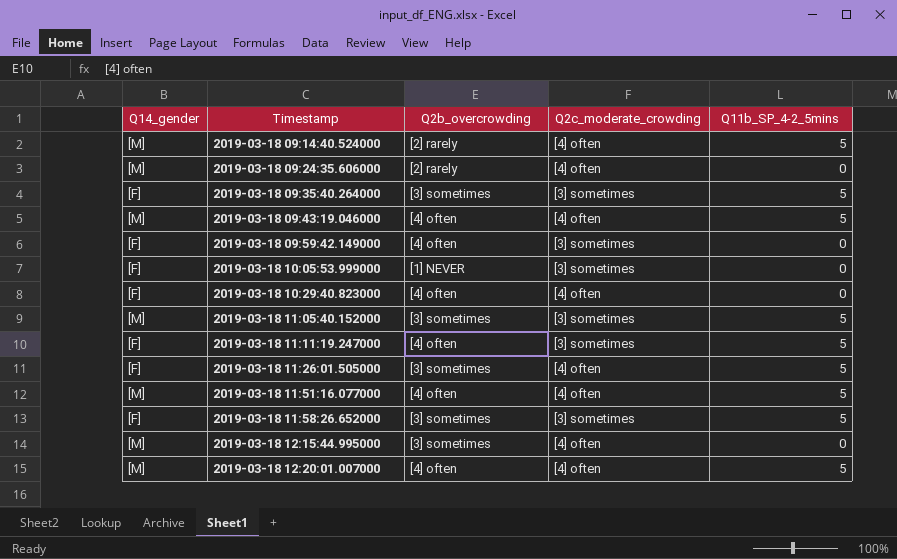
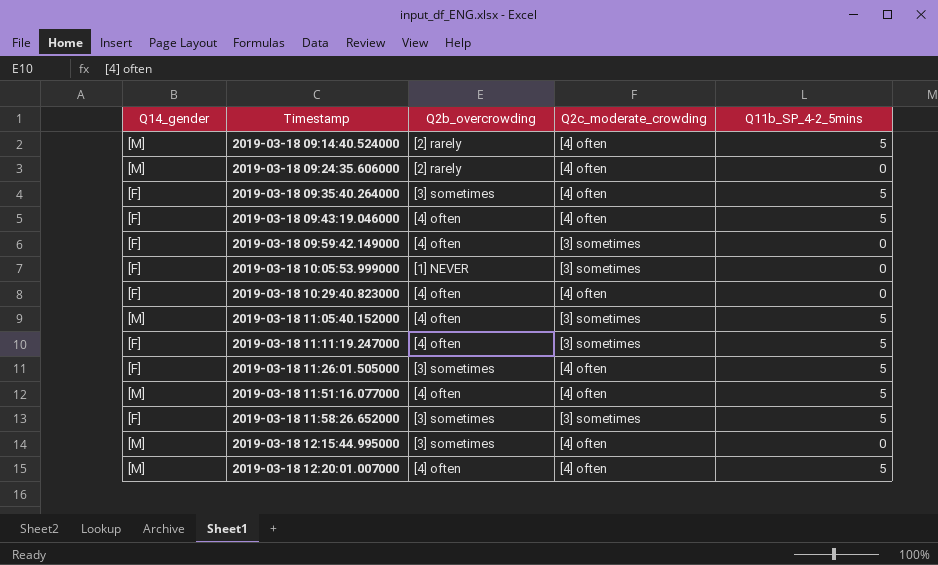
2019-03-18 09:35:40.264000 | Q2c_moderate_crowding: [3] sometimes -> [4] often
2019-03-18 09:43:19.046000 | Q14_gender: [M] -> [F]
2019-03-18 11:05:40.152000 | Q2b_overcrowding: [3] sometimes -> [4] often

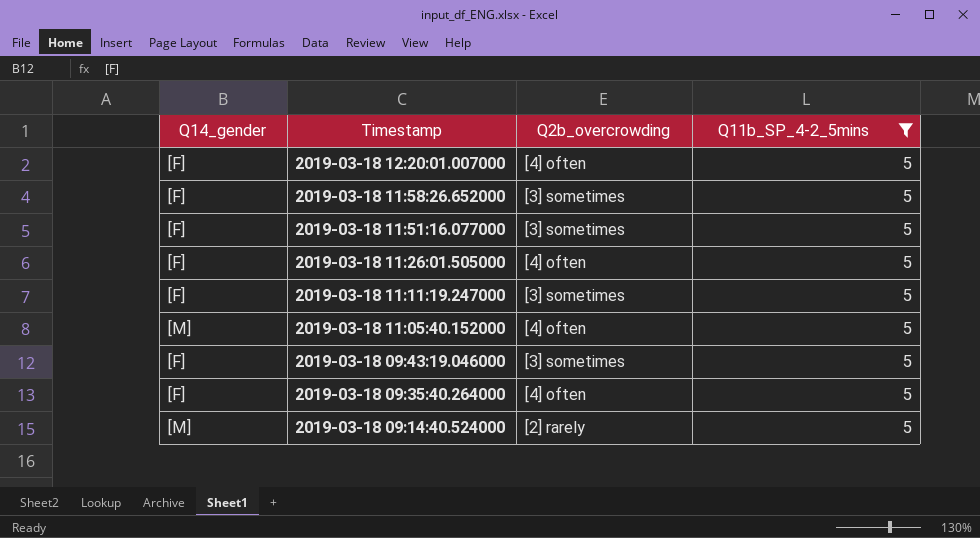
filter: none -> Q11b_SP_4-2_5mins = 5
row order: Timestamp ascending -> Timestamp descending
column Q2c_moderate_crowding | position: 4 -> none
2019-03-18 12:20:01.007000 | Q14_gender: [M] -> [F]
2019-03-18 11:51:16.077000 | Q14_gender: [M] -> [F]
2019-03-18 11:51:16.077000 | Q2b_overcrowding: [4] often -> [3] sometimes
2019-03-18 11:26:01.505000 | Q2b_overcrowding: [3] sometimes -> [4] often
2019-03-18 11:11:19.247000 | Q2b_overcrowding: [4] often -> [3] sometimes
2019-03-18 09:43:19.046000 | Q2b_overcrowding: [4] often -> [3] sometimes
2019-03-18 09:35:40.264000 | Q2b_overcrowding: [3] sometimes -> [4] often

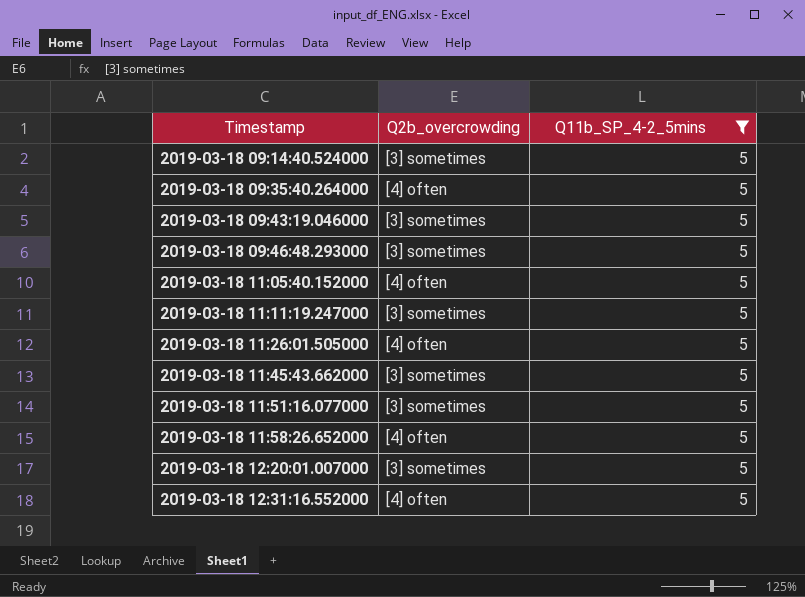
row order: Timestamp descending -> Timestamp ascending
column Q14_gender | position: 1 -> none
2019-03-18 09:14:40.524000 | Q2b_overcrowding: [2] rarely -> [3] sometimes
row 2019-03-18 09:46:48.293000: none -> [3] sometimes | 5
row 2019-03-18 11:45:43.662000: none -> [3] sometimes | 5
2019-03-18 11:58:26.652000 | Q2b_overcrowding: [3] sometimes -> [4] often
2019-03-18 12:20:01.007000 | Q2b_overcrowding: [4] often -> [3] sometimes
row 2019-03-18 12:31:16.552000: none -> [4] often | 5

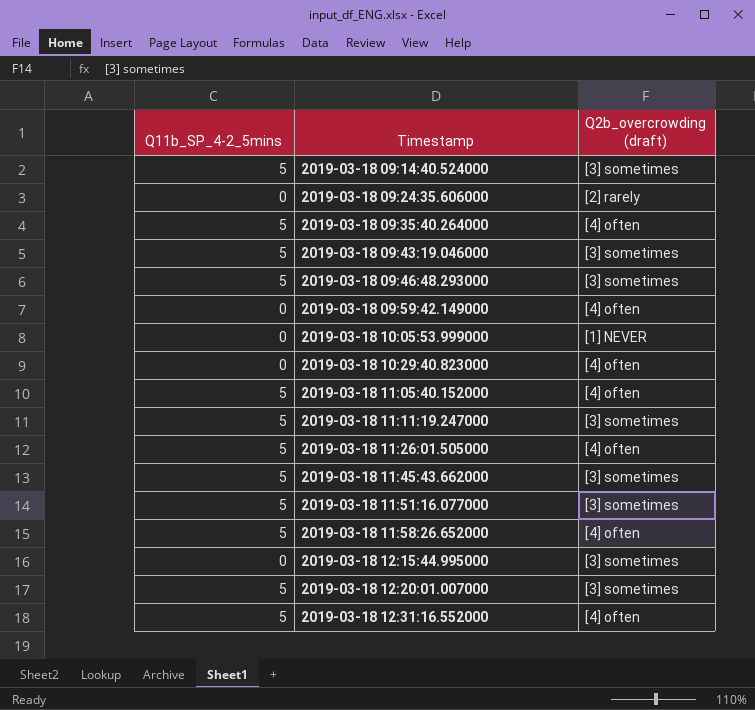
filter: Q11b_SP_4-2_5mins = 5 -> none
column Q11b_SP_4-2_5mins | position: 3 -> 1
column name: Q2b_overcrowding -> Q2b_overcrowding (draft)

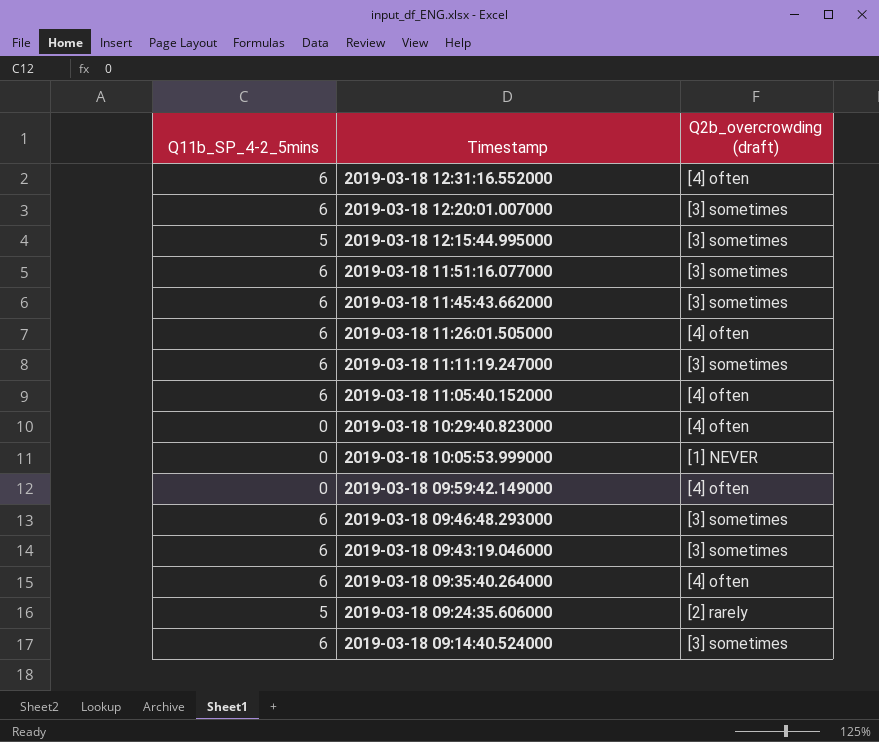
row order: Timestamp ascending -> Timestamp descending
row 2019-03-18 11:58:26.652000: 5 | [4] often -> none
2019-03-18 12:31:16.552000 | Q11b_SP_4-2_5mins: 5 -> 6
2019-03-18 12:20:01.007000 | Q11b_SP_4-2_5mins: 5 -> 6
2019-03-18 12:15:44.995000 | Q11b_SP_4-2_5mins: 0 -> 5
2019-03-18 11:51:16.077000 | Q11b_SP_4-2_5mins: 5 -> 6
2019-03-18 11:45:43.662000 | Q11b_SP_4-2_5mins: 5 -> 6
2019-03-18 11:26:01.505000 | Q11b_SP_4-2_5mins: 5 -> 6
2019-03-18 11:11:19.247000 | Q11b_SP_4-2_5mins: 5 -> 6
2019-03-18 11:05:40.152000 | Q11b_SP_4-2_5mins: 5 -> 6
2019-03-18 09:46:48.293000 | Q11b_SP_4-2_5mins: 5 -> 6
2019-03-18 09:43:19.046000 | Q11b_SP_4-2_5mins: 5 -> 6
2019-03-18 09:35:40.264000 | Q11b_SP_4-2_5mins: 5 -> 6
2019-03-18 09:24:35.606000 | Q11b_SP_4-2_5mins: 0 -> 5
2019-03-18 09:14:40.524000 | Q11b_SP_4-2_5mins: 5 -> 6

